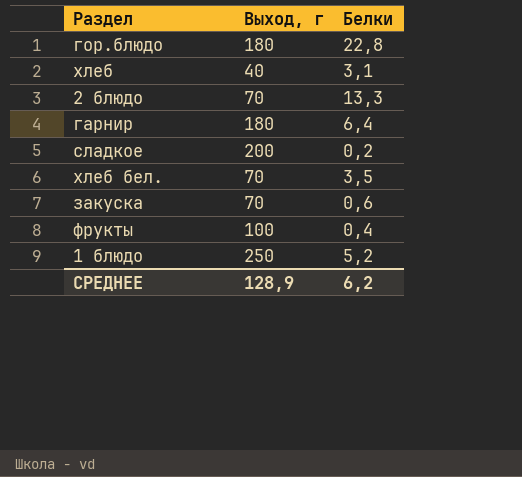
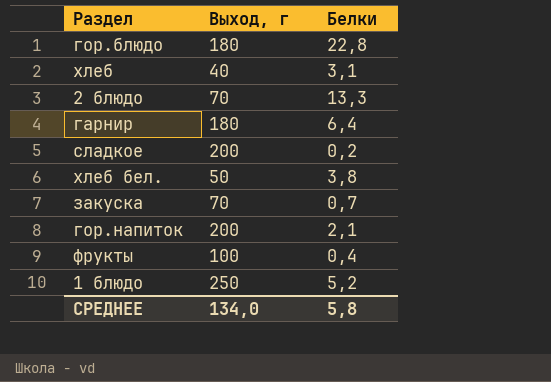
хлеб бел. | Выход, г: 70 -> 50
хлеб бел. | Белки: 3,5 -> 3,8
закуска | Белки: 0,6 -> 0,7
row гор.напиток: none -> 200 | 2,1
СРЕДНЕЕ | Выход, г: 128,9 -> 134,0
СРЕДНЕЕ | Белки: 6,2 -> 5,8

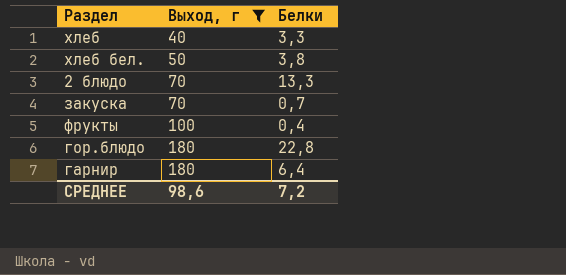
filter: none -> Выход, г <= 180
row order: none -> Выход, г ascending
хлеб | Белки: 3,1 -> 3,3
СРЕДНЕЕ | Выход, г: 134,0 -> 98,6
СРЕДНЕЕ | Белки: 5,8 -> 7,2

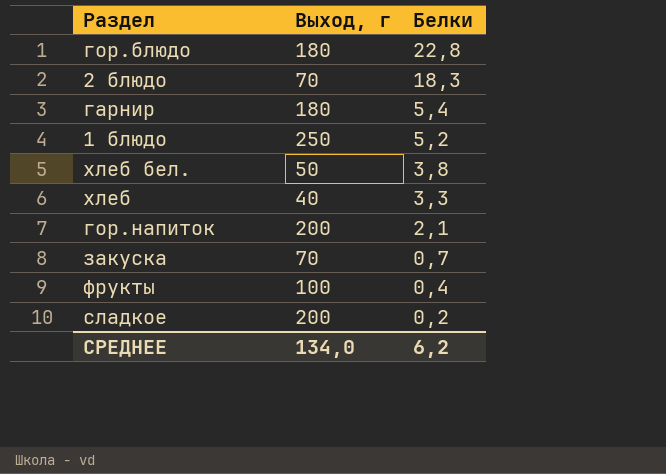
filter: Выход, г <= 180 -> none
row order: Выход, г ascending -> Белки descending
2 блюдо | Белки: 13,3 -> 18,3
гарнир | Белки: 6,4 -> 5,4
СРЕДНЕЕ | Выход, г: 98,6 -> 134,0
СРЕДНЕЕ | Белки: 7,2 -> 6,2

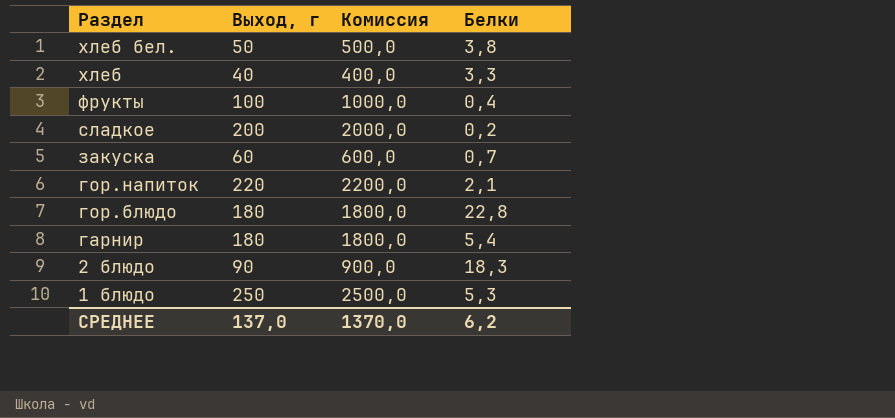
row order: Белки descending -> Раздел descending
column Комиссия | formula: none -> [Выход, г] * 10
закуска | Выход, г: 70 -> 60
гор.напиток | Выход, г: 200 -> 220
2 блюдо | Выход, г: 70 -> 90
1 блюдо | Белки: 5,2 -> 5,3
СРЕДНЕЕ | Выход, г: 134,0 -> 137,0

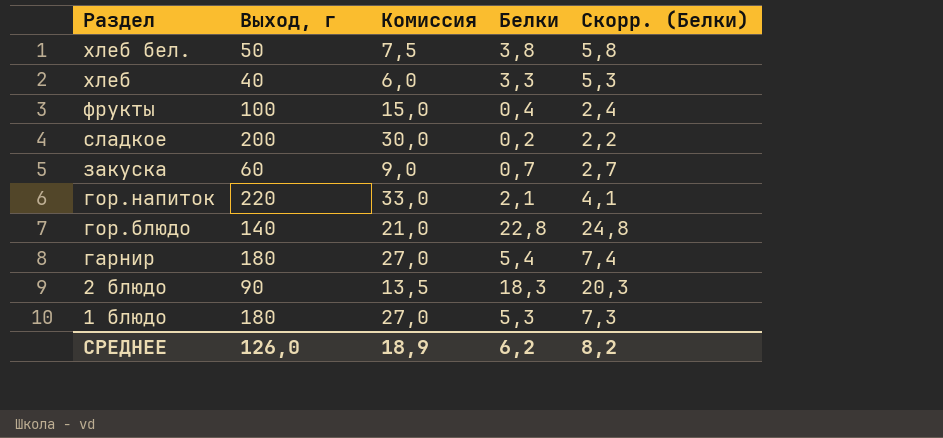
column Комиссия | formula: [Выход, г] * 10 -> [Выход, г] * 0,15
column Скорр. (Белки) | formula: none -> [Белки] + 2
гор.блюдо | Выход, г: 180 -> 140
1 блюдо | Выход, г: 250 -> 180
СРЕДНЕЕ | Выход, г: 137,0 -> 126,0
СРЕДНЕЕ | Комиссия: 1370,0 -> 18,9

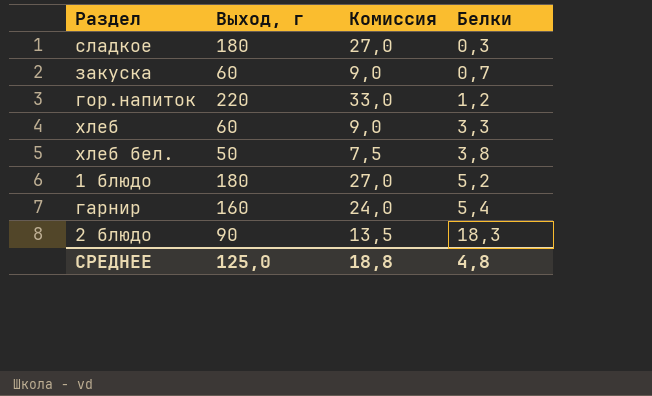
row order: Раздел descending -> Белки ascending
column Скорр. (Белки) | formula: [Белки] + 2 -> none
row фрукты: 100 | 15,0 | 0,4 | 2,4 -> none
row гор.блюдо: 140 | 21,0 | 22,8 | 24,8 -> none
сладкое | Выход, г: 200 -> 180
сладкое | Комиссия: 30,0 -> 27,0
сладкое | Белки: 0,2 -> 0,3
гор.напиток | Белки: 2,1 -> 1,2
хлеб | Выход, г: 40 -> 60
хлеб | Комиссия: 6,0 -> 9,0
1 блюдо | Белки: 5,3 -> 5,2
гарнир | Выход, г: 180 -> 160
гарнир | Комиссия: 27,0 -> 24,0
СРЕДНЕЕ | Выход, г: 126,0 -> 125,0
СРЕДНЕЕ | Комиссия: 18,9 -> 18,8
СРЕДНЕЕ | Белки: 6,2 -> 4,8

